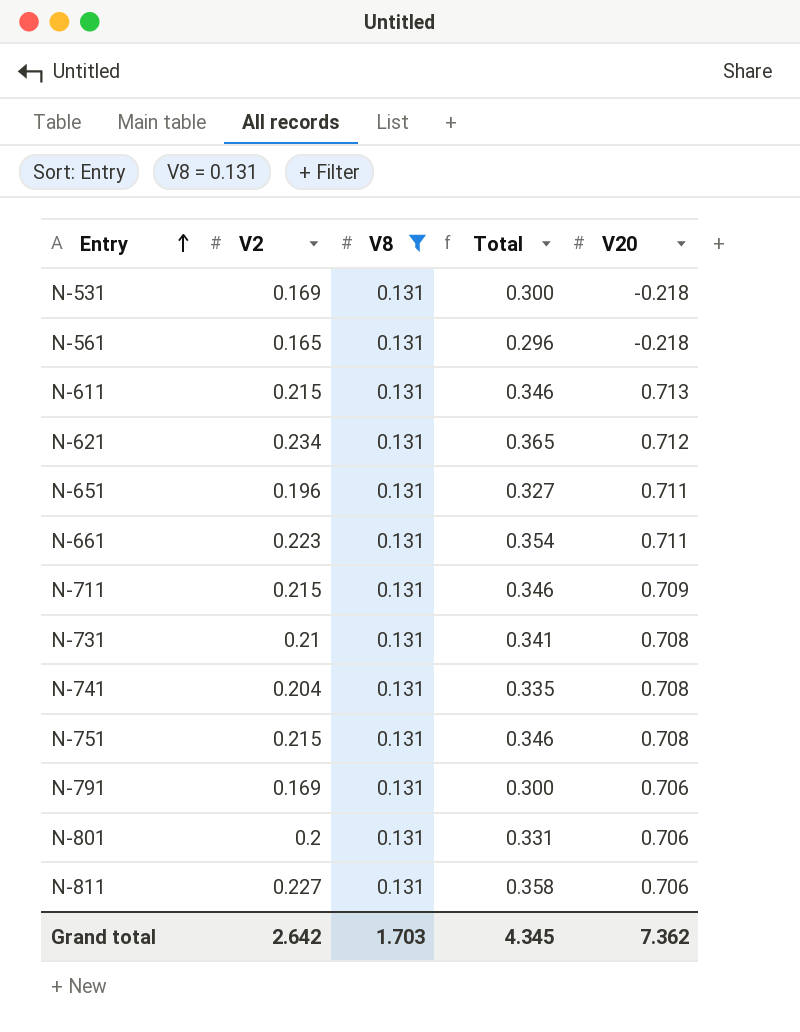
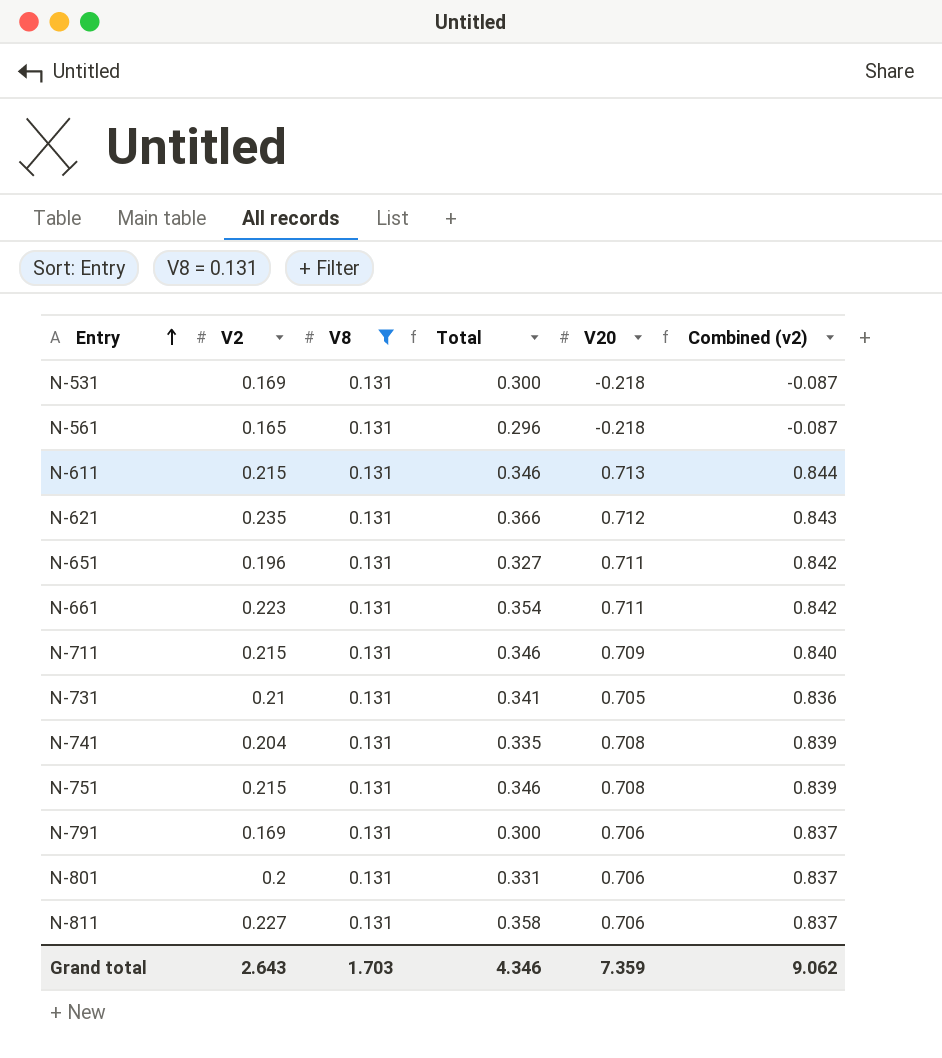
column Combined (v2) | formula: none -> [V8] + [V20]
N-621 | V2: 0.234 -> 0.235
N-621 | Total: 0.365 -> 0.366
N-731 | V20: 0.708 -> 0.705
Grand total | V2: 2.642 -> 2.643
Grand total | Total: 4.345 -> 4.346
Grand total | V20: 7.362 -> 7.359

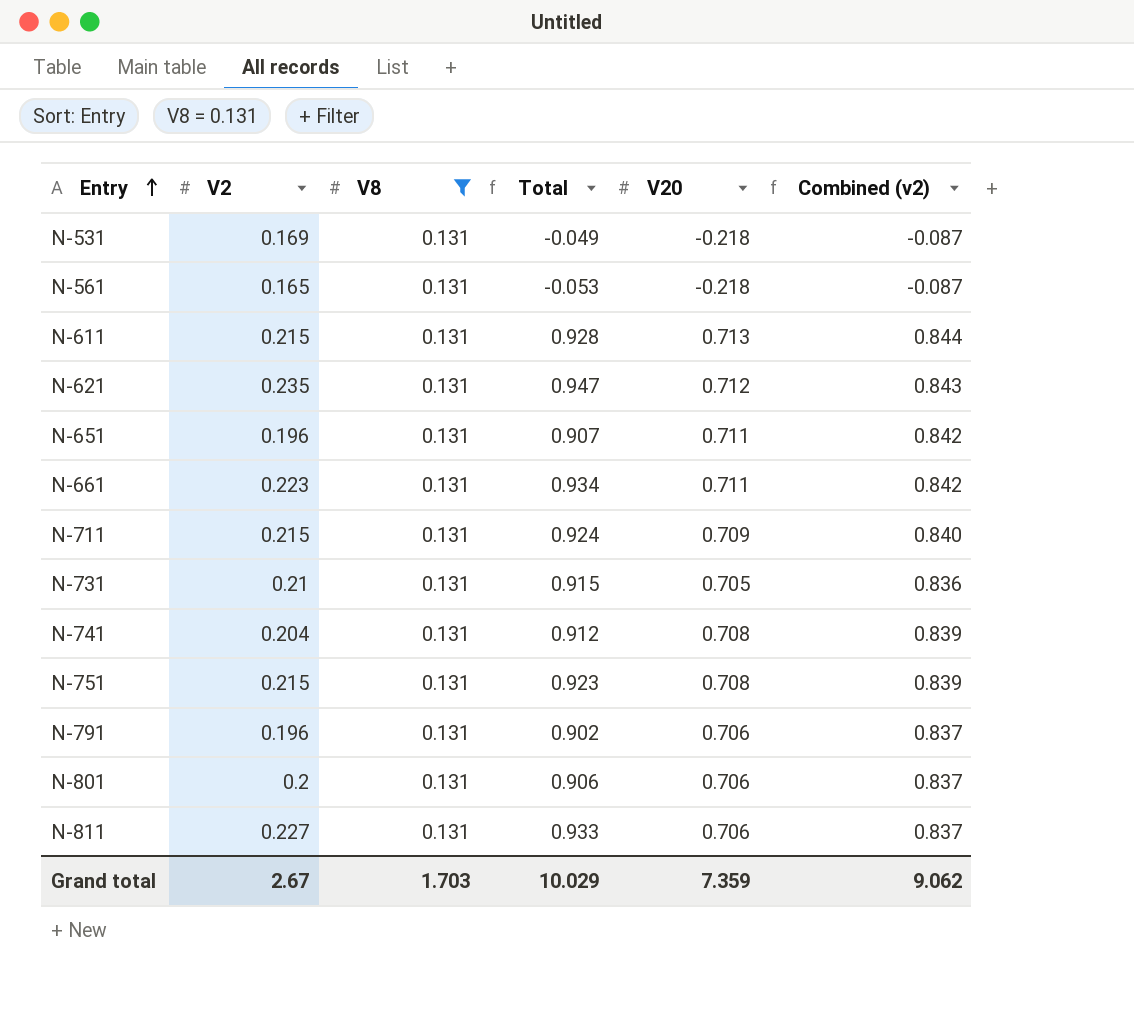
column Total | formula: [V2] + [V8] -> [V2] + [V20]
N-791 | V2: 0.169 -> 0.196
Grand total | V2: 2.643 -> 2.67
Grand total | Total: 4.346 -> 10.029

